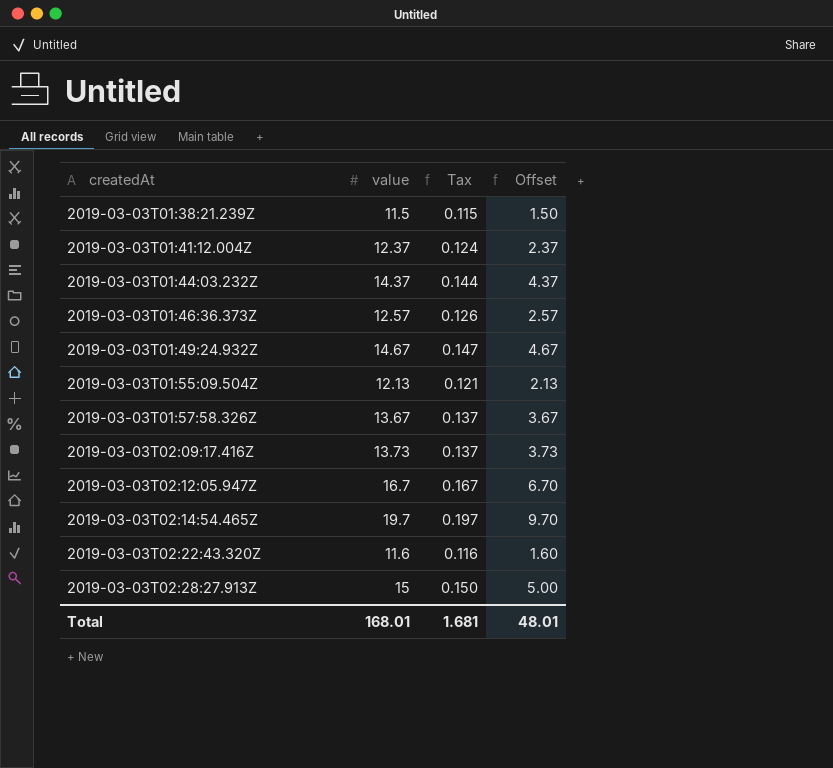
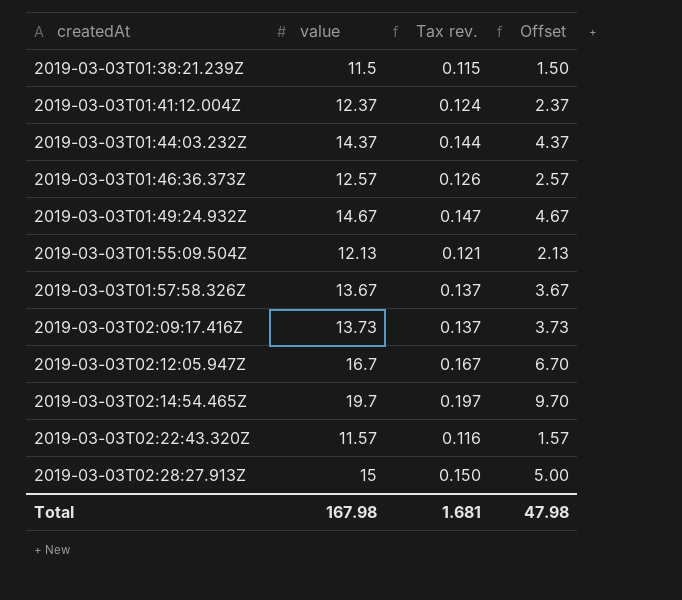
column name: Tax -> Tax rev.
2019-03-03T02:22:43.320Z | value: 11.6 -> 11.57
2019-03-03T02:22:43.320Z | Offset: 1.60 -> 1.57
Total | value: 168.01 -> 167.98
Total | Offset: 48.01 -> 47.98

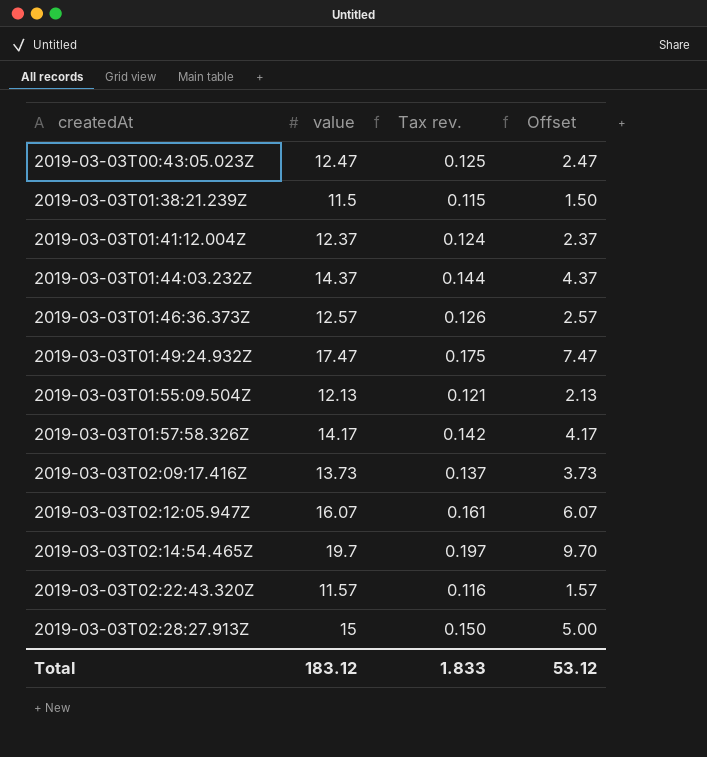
row 2019-03-03T00:43:05.023Z: none -> 12.47 | 0.125 | 2.47
2019-03-03T01:49:24.932Z | value: 14.67 -> 17.47
2019-03-03T01:49:24.932Z | Tax rev.: 0.147 -> 0.175
2019-03-03T01:49:24.932Z | Offset: 4.67 -> 7.47
2019-03-03T01:57:58.326Z | value: 13.67 -> 14.17
2019-03-03T01:57:58.326Z | Tax rev.: 0.137 -> 0.142
2019-03-03T01:57:58.326Z | Offset: 3.67 -> 4.17
2019-03-03T02:12:05.947Z | value: 16.7 -> 16.07
2019-03-03T02:12:05.947Z | Tax rev.: 0.167 -> 0.161
2019-03-03T02:12:05.947Z | Offset: 6.70 -> 6.07
Total | value: 167.98 -> 183.12
Total | Tax rev.: 1.681 -> 1.833
Total | Offset: 47.98 -> 53.12

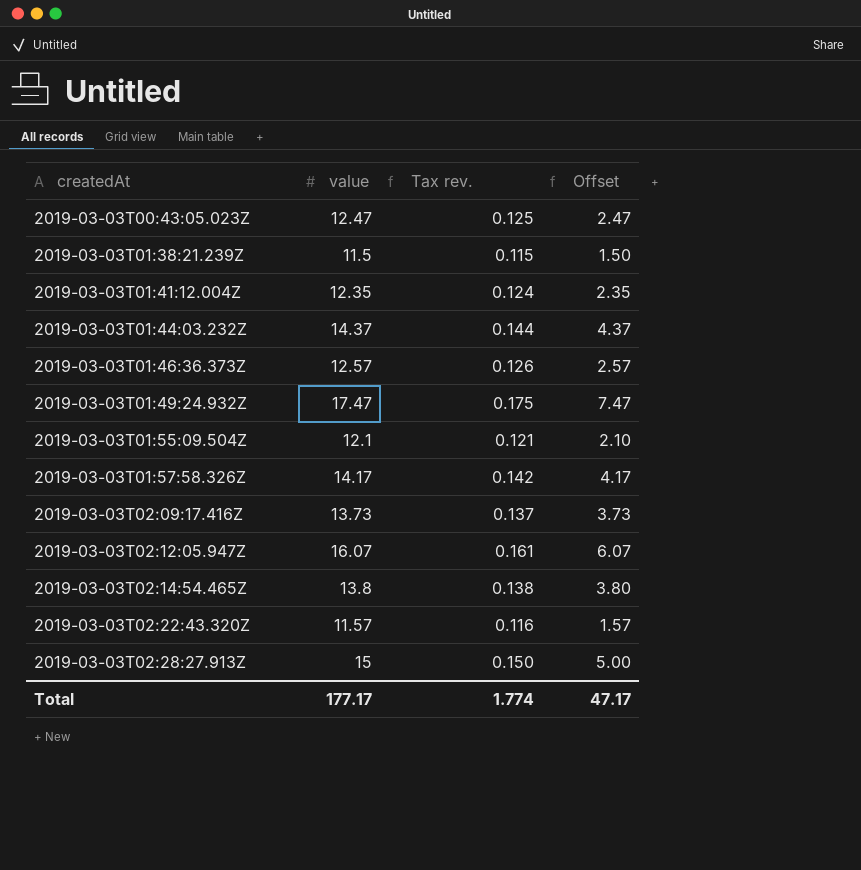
2019-03-03T01:41:12.004Z | value: 12.37 -> 12.35
2019-03-03T01:41:12.004Z | Offset: 2.37 -> 2.35
2019-03-03T01:55:09.504Z | value: 12.13 -> 12.1
2019-03-03T01:55:09.504Z | Offset: 2.13 -> 2.10
2019-03-03T02:14:54.465Z | value: 19.7 -> 13.8
2019-03-03T02:14:54.465Z | Tax rev.: 0.197 -> 0.138
2019-03-03T02:14:54.465Z | Offset: 9.70 -> 3.80
Total | value: 183.12 -> 177.17
Total | Tax rev.: 1.833 -> 1.774
Total | Offset: 53.12 -> 47.17

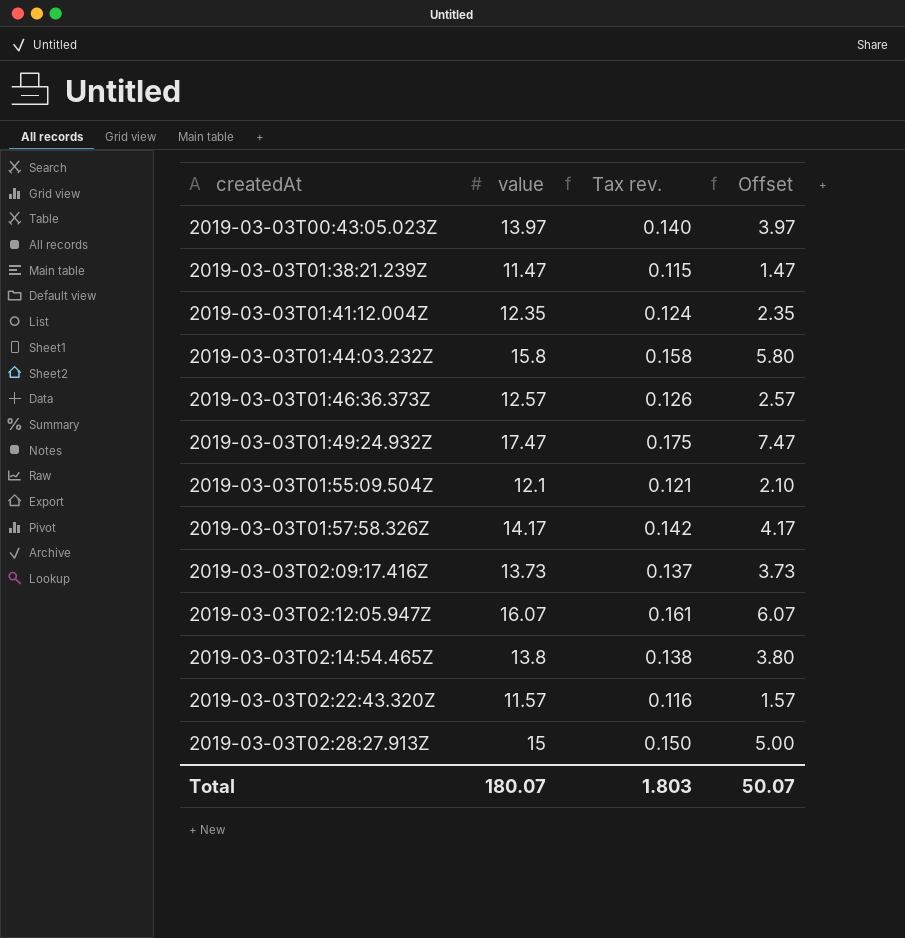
2019-03-03T00:43:05.023Z | value: 12.47 -> 13.97
2019-03-03T00:43:05.023Z | Tax rev.: 0.125 -> 0.140
2019-03-03T00:43:05.023Z | Offset: 2.47 -> 3.97
2019-03-03T01:38:21.239Z | value: 11.5 -> 11.47
2019-03-03T01:38:21.239Z | Offset: 1.50 -> 1.47
2019-03-03T01:44:03.232Z | value: 14.37 -> 15.8
2019-03-03T01:44:03.232Z | Tax rev.: 0.144 -> 0.158
2019-03-03T01:44:03.232Z | Offset: 4.37 -> 5.80
Total | value: 177.17 -> 180.07
Total | Tax rev.: 1.774 -> 1.803
Total | Offset: 47.17 -> 50.07

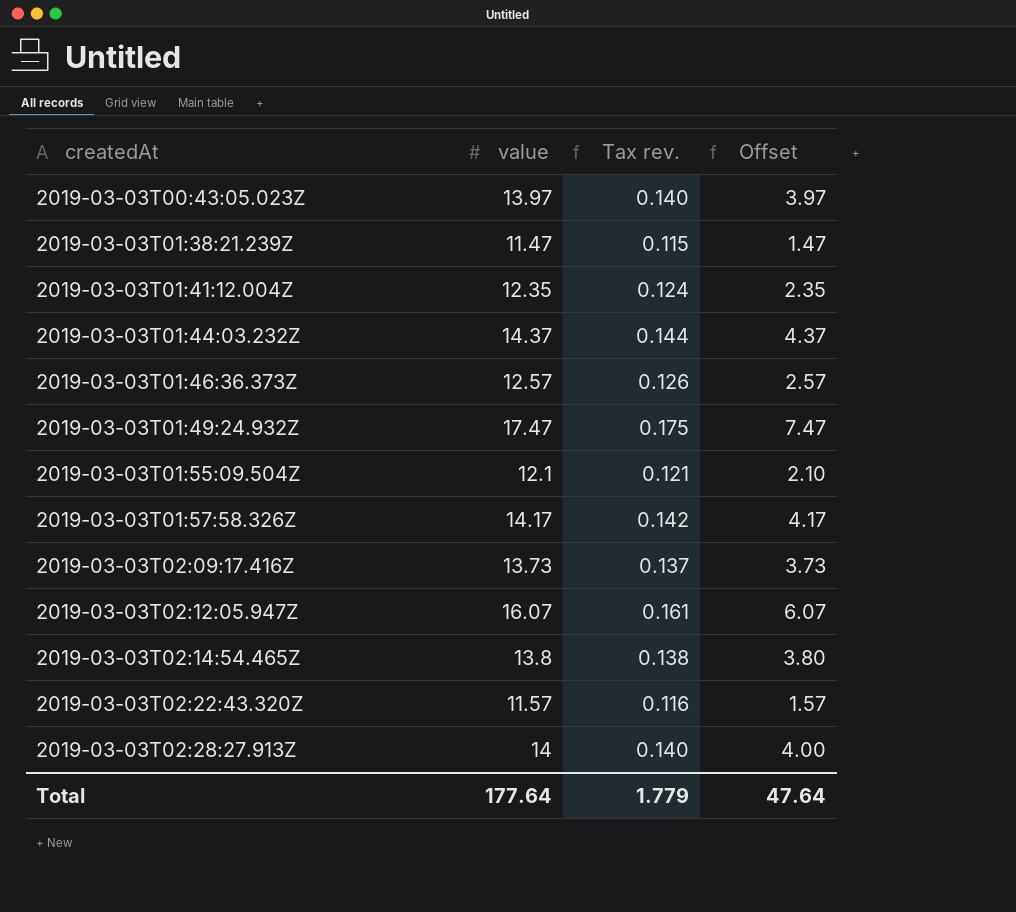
2019-03-03T01:44:03.232Z | value: 15.8 -> 14.37
2019-03-03T01:44:03.232Z | Tax rev.: 0.158 -> 0.144
2019-03-03T01:44:03.232Z | Offset: 5.80 -> 4.37
2019-03-03T02:28:27.913Z | value: 15 -> 14
2019-03-03T02:28:27.913Z | Tax rev.: 0.150 -> 0.140
2019-03-03T02:28:27.913Z | Offset: 5.00 -> 4.00
Total | value: 180.07 -> 177.64
Total | Tax rev.: 1.803 -> 1.779
Total | Offset: 50.07 -> 47.64

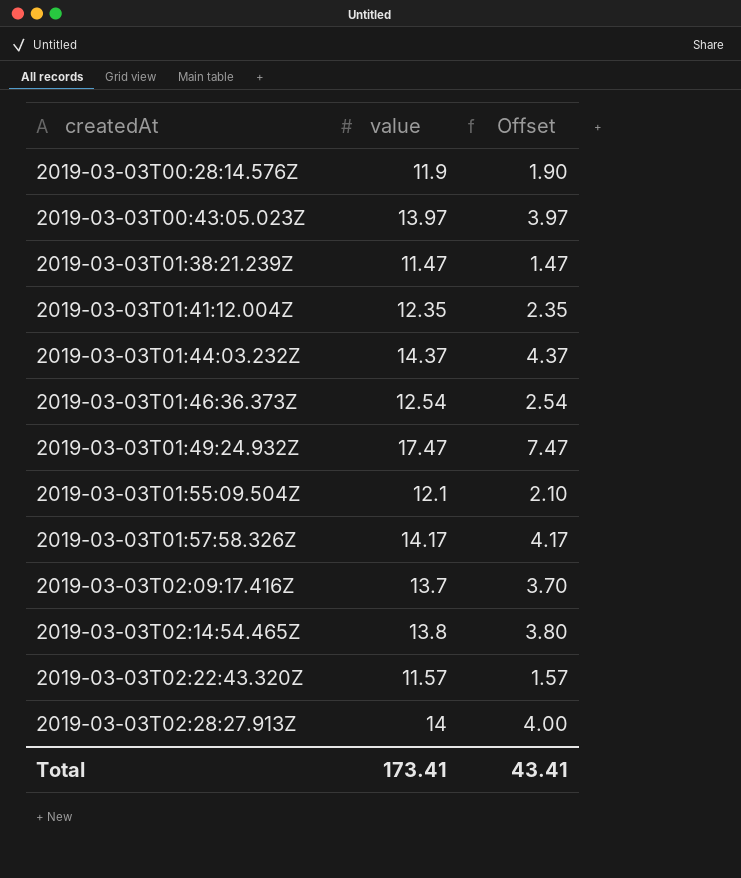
column Tax rev. | formula: [value] * 0.01 -> none
row 2019-03-03T02:12:05.947Z: 16.07 | 0.161 | 6.07 -> none
row 2019-03-03T00:28:14.576Z: none -> 11.9 | 1.90
2019-03-03T01:46:36.373Z | value: 12.57 -> 12.54
2019-03-03T01:46:36.373Z | Offset: 2.57 -> 2.54
2019-03-03T02:09:17.416Z | value: 13.73 -> 13.7
2019-03-03T02:09:17.416Z | Offset: 3.73 -> 3.70
Total | value: 177.64 -> 173.41
Total | Offset: 47.64 -> 43.41

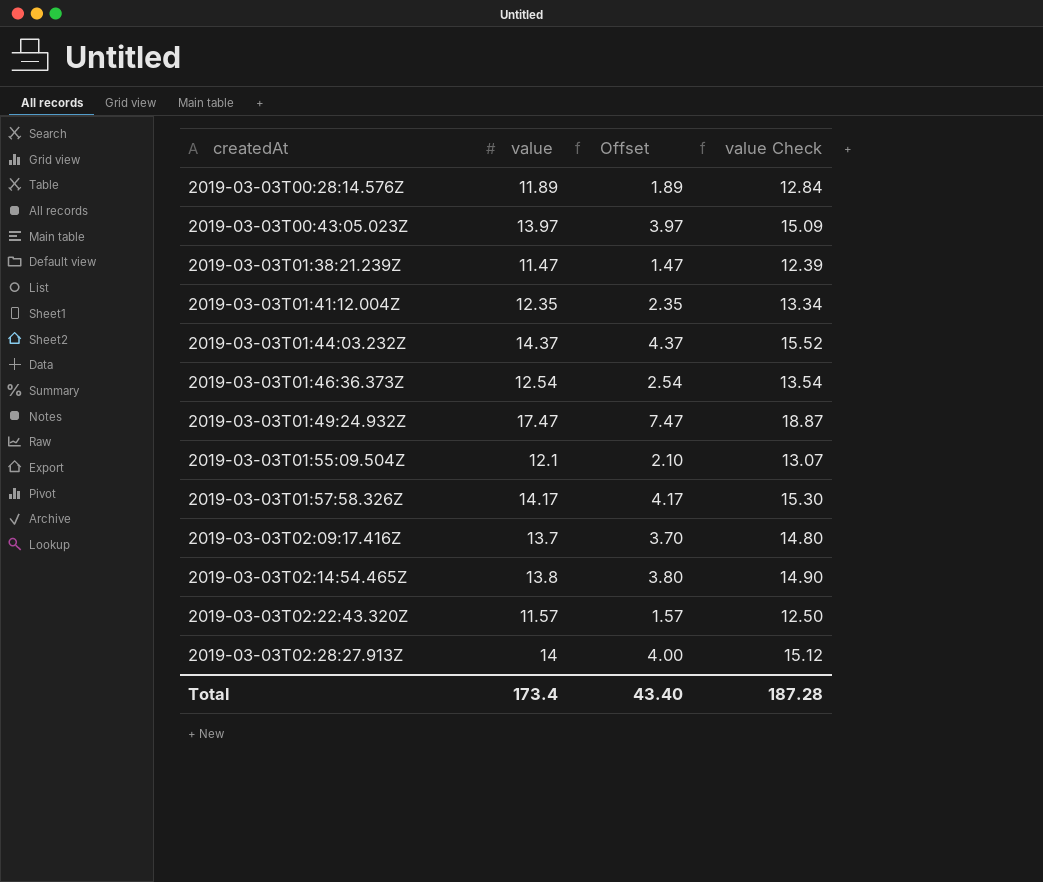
column value Check | formula: none -> [value] * 1.08
2019-03-03T00:28:14.576Z | value: 11.9 -> 11.89
2019-03-03T00:28:14.576Z | Offset: 1.90 -> 1.89
Total | value: 173.41 -> 173.4
Total | Offset: 43.41 -> 43.40

